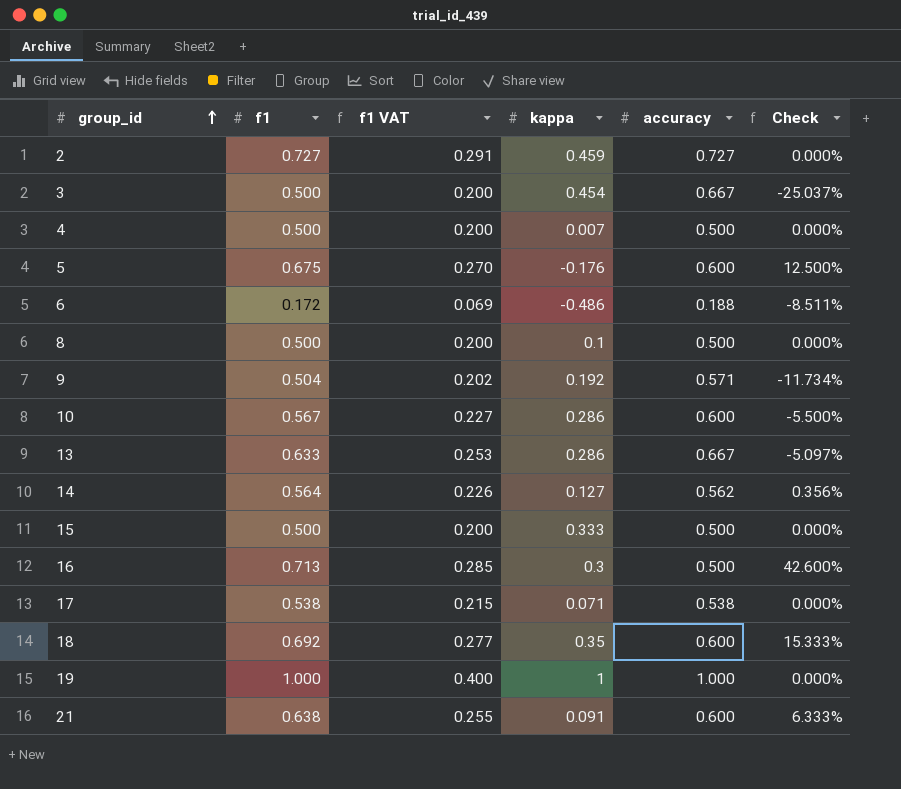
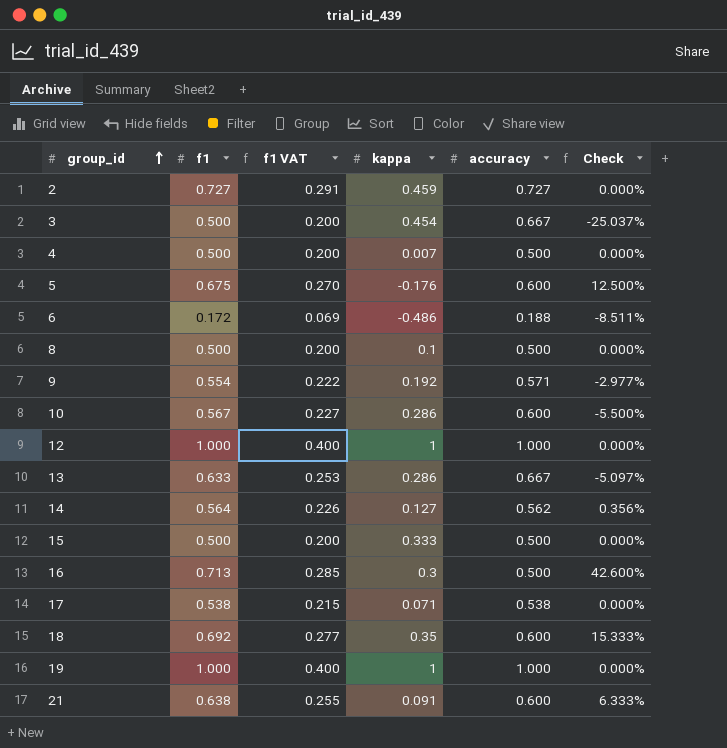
9 | f1: 0.504 -> 0.554
9 | f1 VAT: 0.202 -> 0.222
9 | Check: -11.734% -> -2.977%
row 12: none -> 1.000 | 0.400 | 1 | 1.000 | 0.000%

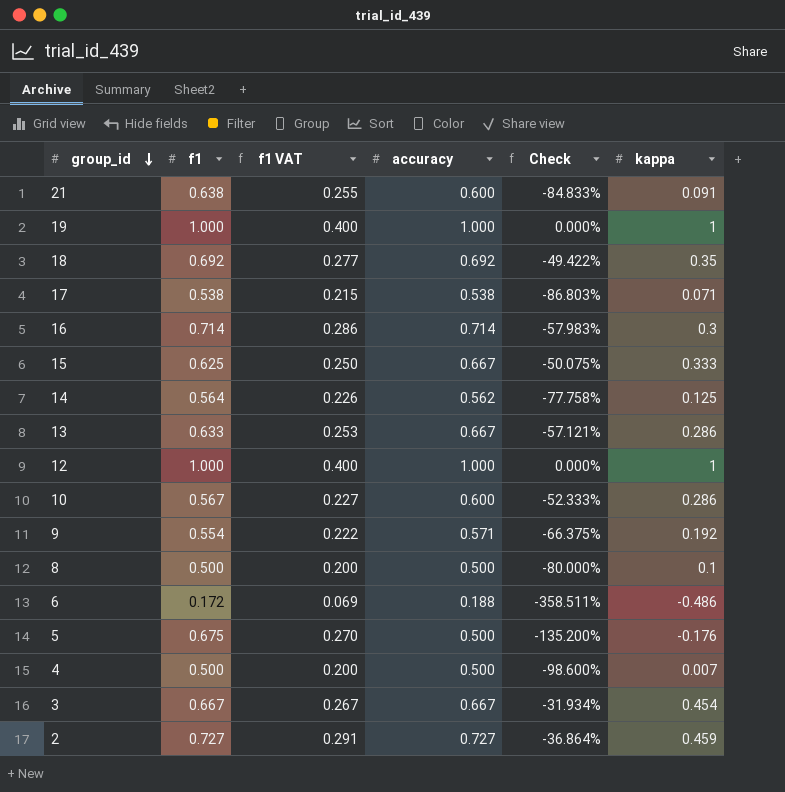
row order: group_id ascending -> group_id descending
column Check | formula: ([f1] - [accuracy]) / [accuracy] -> ([kappa] - [accuracy]) / [accuracy]
column kappa | position: 4 -> 6
18 | accuracy: 0.600 -> 0.692
16 | f1: 0.713 -> 0.714
16 | f1 VAT: 0.285 -> 0.286
16 | accuracy: 0.500 -> 0.714
15 | f1: 0.500 -> 0.625
15 | f1 VAT: 0.200 -> 0.250
15 | accuracy: 0.500 -> 0.667
14 | kappa: 0.127 -> 0.125
5 | accuracy: 0.600 -> 0.500
3 | f1: 0.500 -> 0.667
3 | f1 VAT: 0.200 -> 0.267

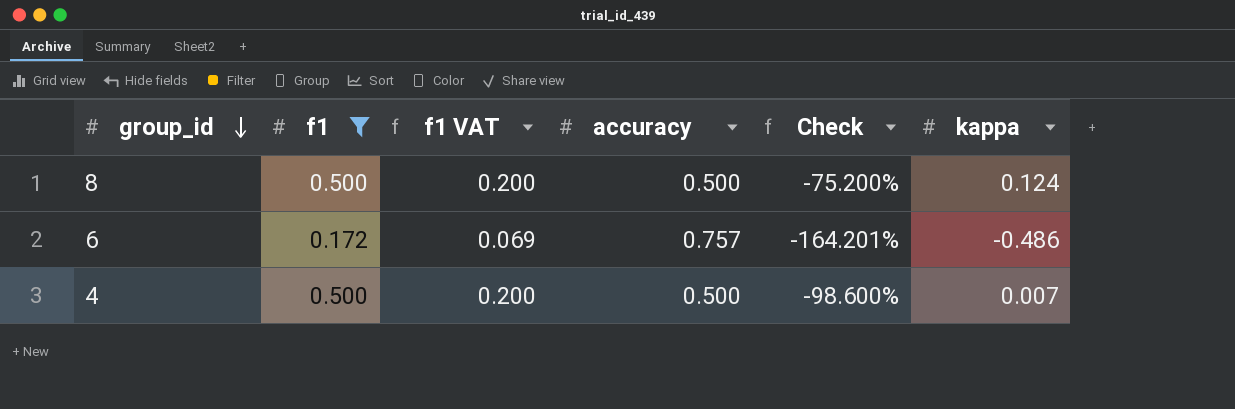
filter: none -> f1 <= 0.500
8 | Check: -80.000% -> -75.200%
8 | kappa: 0.1 -> 0.124
6 | accuracy: 0.188 -> 0.757
6 | Check: -358.511% -> -164.201%

